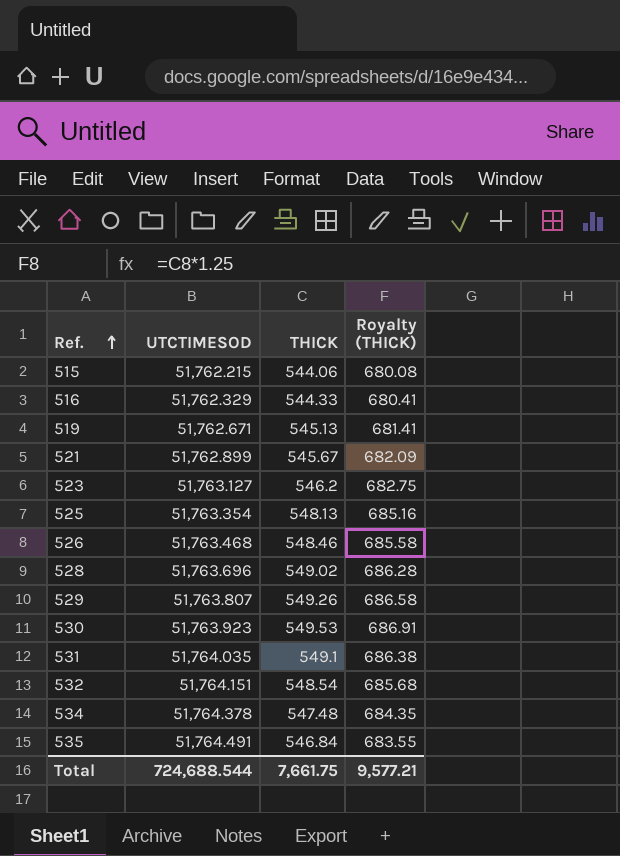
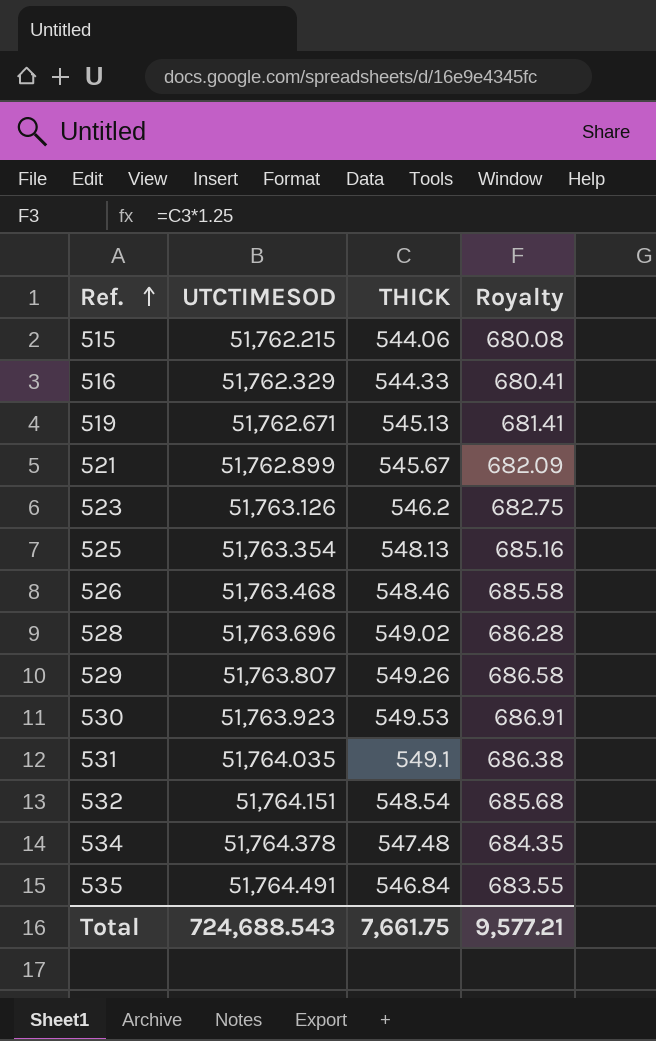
column name: Royalty (THICK) -> Royalty
523 | UTCTIMESOD: 51,763.127 -> 51,763.126
Total | UTCTIMESOD: 724,688.544 -> 724,688.543

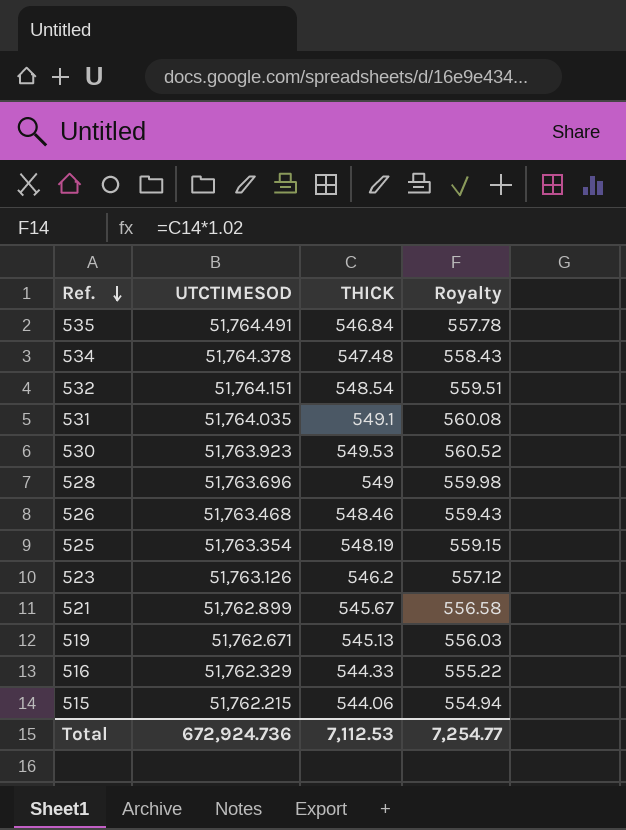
row order: Ref. ascending -> Ref. descending
column Royalty | formula: [THICK] * 1.25 -> [THICK] * 1.02
row 529: 51,763.807 | 549.26 | 686.58 -> none
528 | THICK: 549.02 -> 549
525 | THICK: 548.13 -> 548.19
Total | UTCTIMESOD: 724,688.543 -> 672,924.736
Total | THICK: 7,661.75 -> 7,112.53
Total | Royalty: 9,577.21 -> 7,254.77

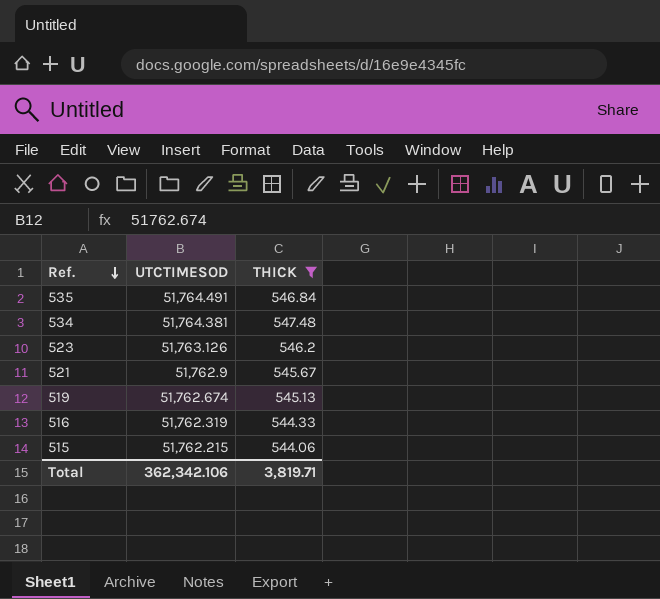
filter: none -> THICK <= 547.48
column Royalty | formula: [THICK] * 1.02 -> none
534 | UTCTIMESOD: 51,764.378 -> 51,764.381
521 | UTCTIMESOD: 51,762.899 -> 51,762.9
519 | UTCTIMESOD: 51,762.671 -> 51,762.674
516 | UTCTIMESOD: 51,762.329 -> 51,762.319
Total | UTCTIMESOD: 672,924.736 -> 362,342.106
Total | THICK: 7,112.53 -> 3,819.71

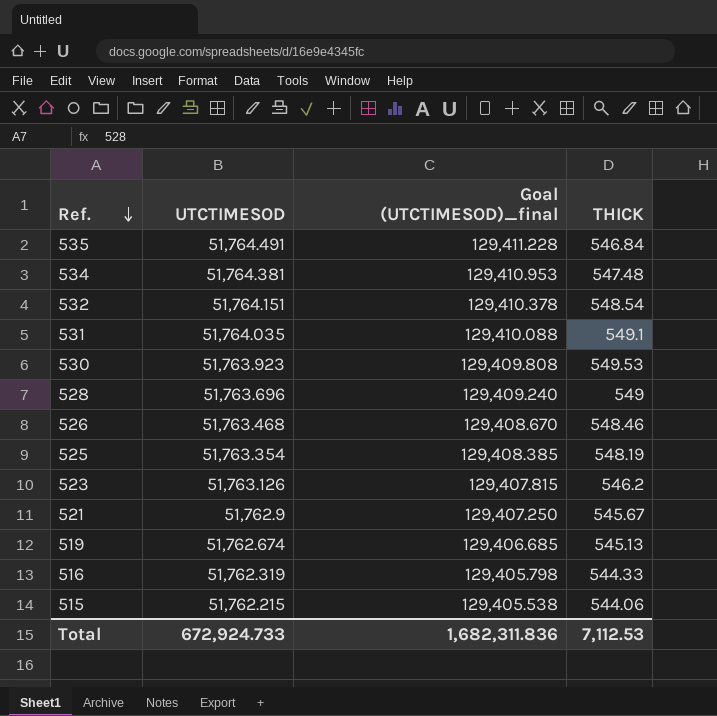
filter: THICK <= 547.48 -> none
column Goal (UTCTIMESOD)_final | formula: none -> [UTCTIMESOD] * 2.5
Total | UTCTIMESOD: 362,342.106 -> 672,924.733
Total | THICK: 3,819.71 -> 7,112.53

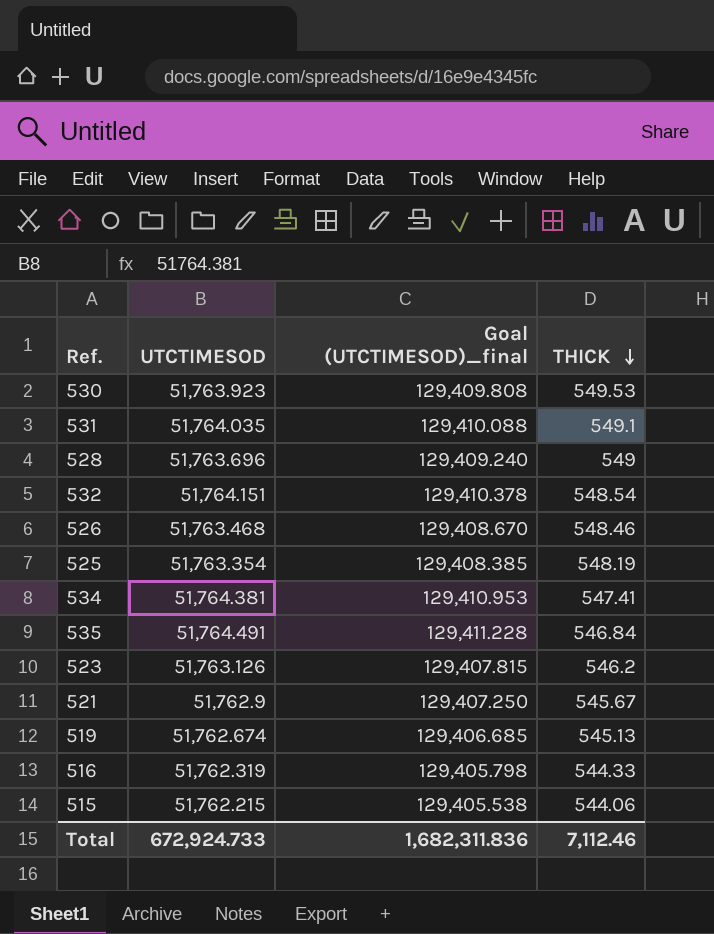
row order: Ref. descending -> THICK descending
534 | THICK: 547.48 -> 547.41
Total | THICK: 7,112.53 -> 7,112.46

